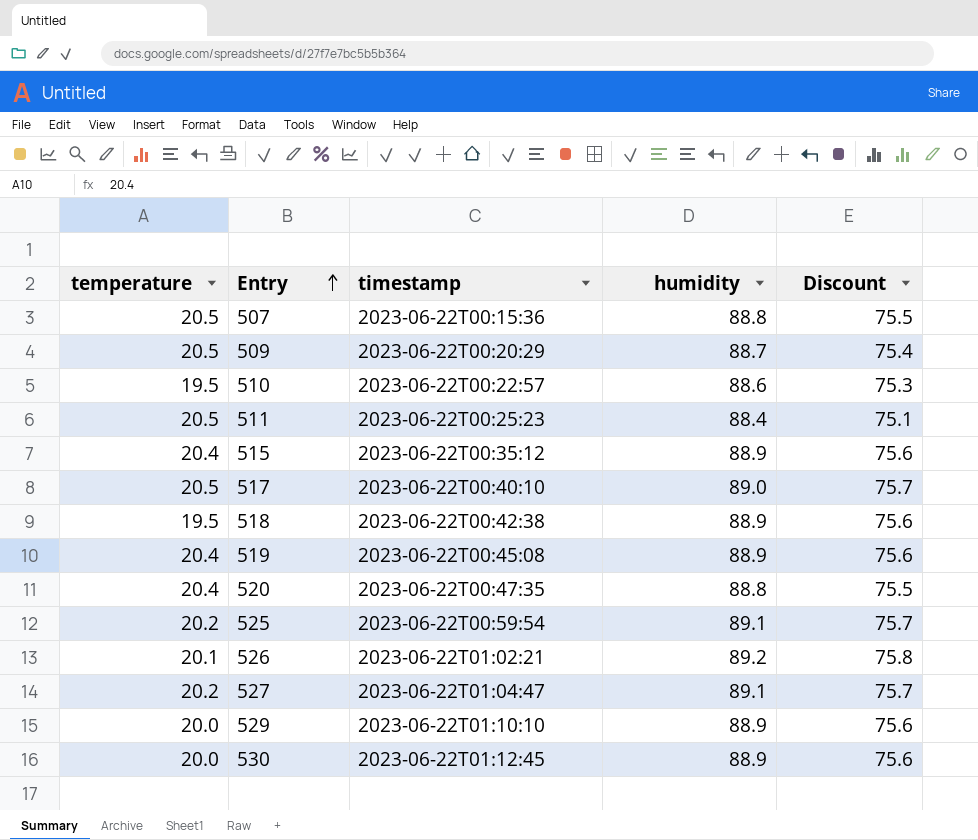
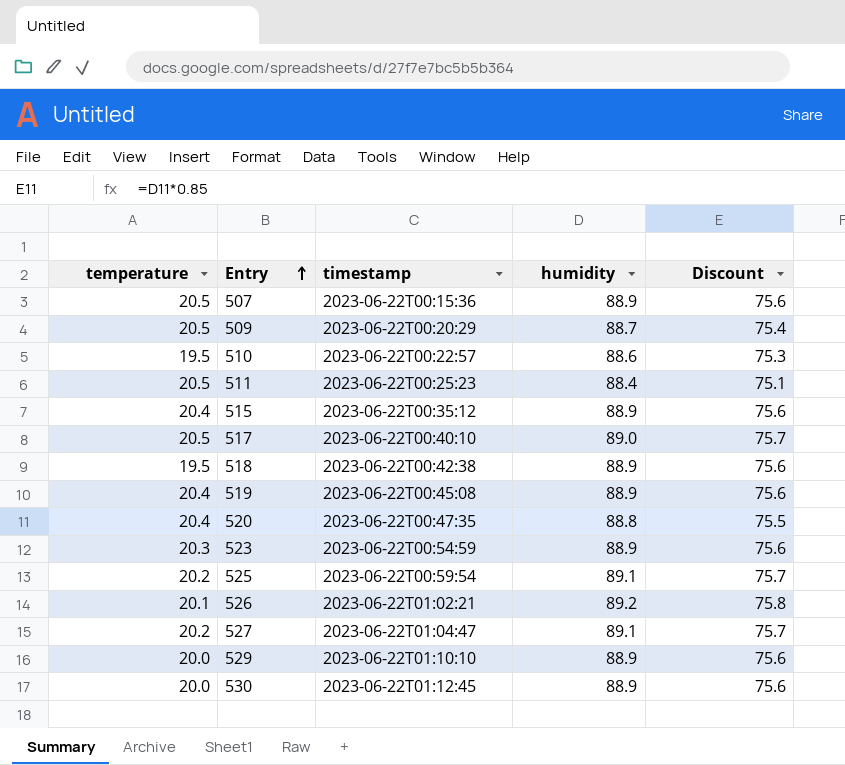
507 | humidity: 88.8 -> 88.9
507 | Discount: 75.5 -> 75.6
row 523: none -> 20.3 | 2023-06-22T00:54:59 | 88.9 | 75.6

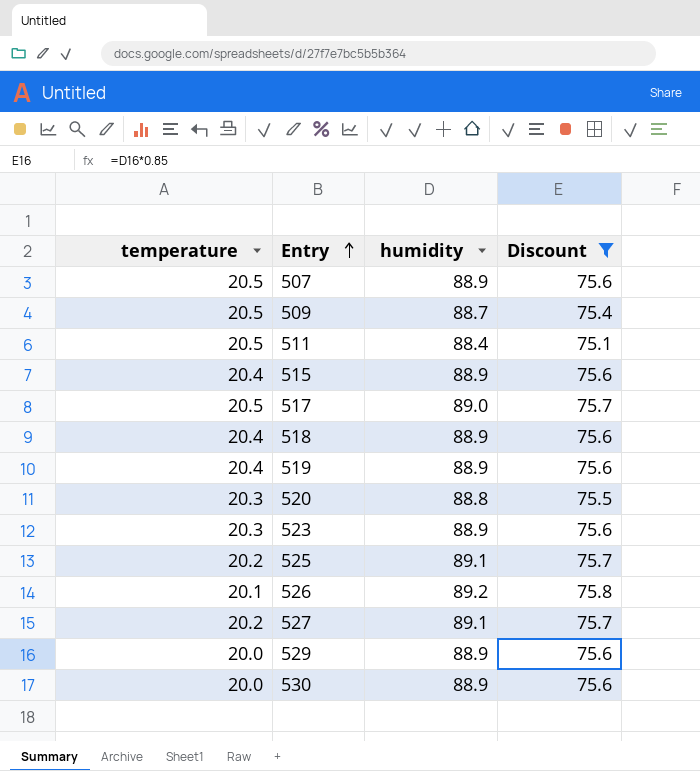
filter: none -> Discount != 75.3
column timestamp | position: 3 -> none
518 | temperature: 19.5 -> 20.4
520 | temperature: 20.4 -> 20.3

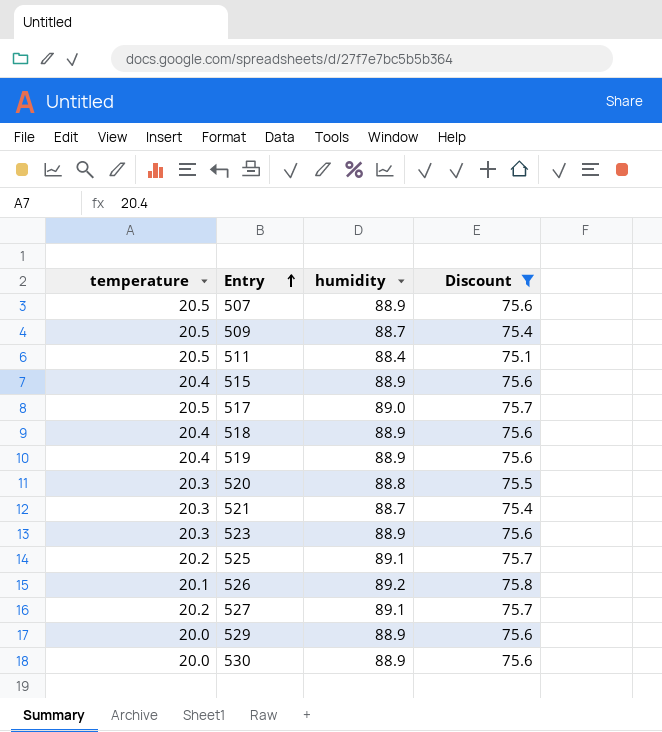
row 521: none -> 20.3 | 88.7 | 75.4

